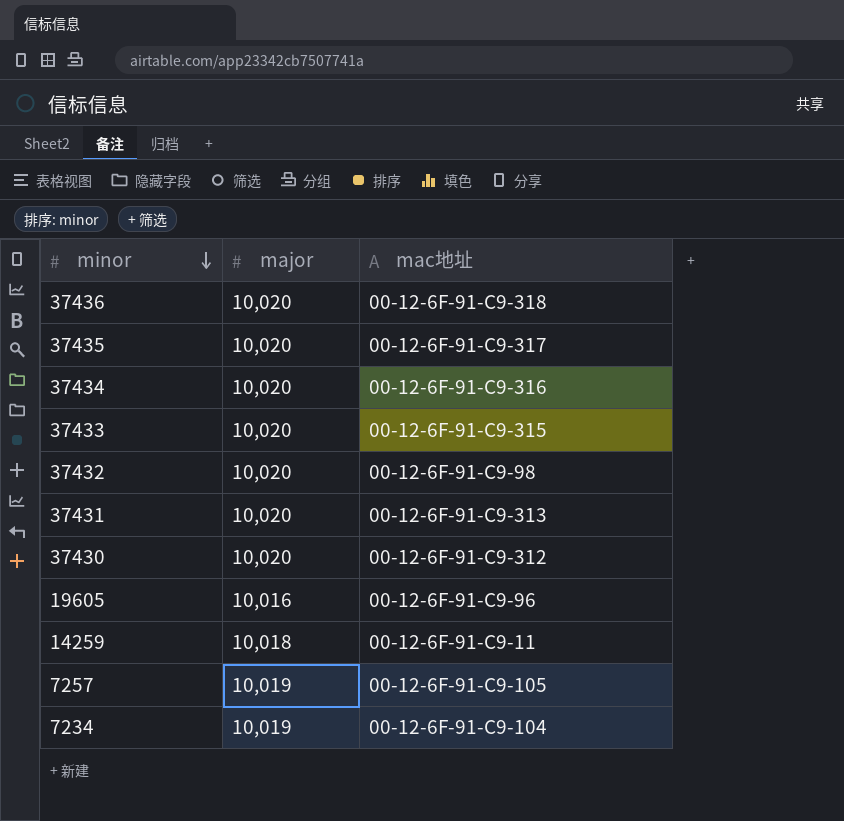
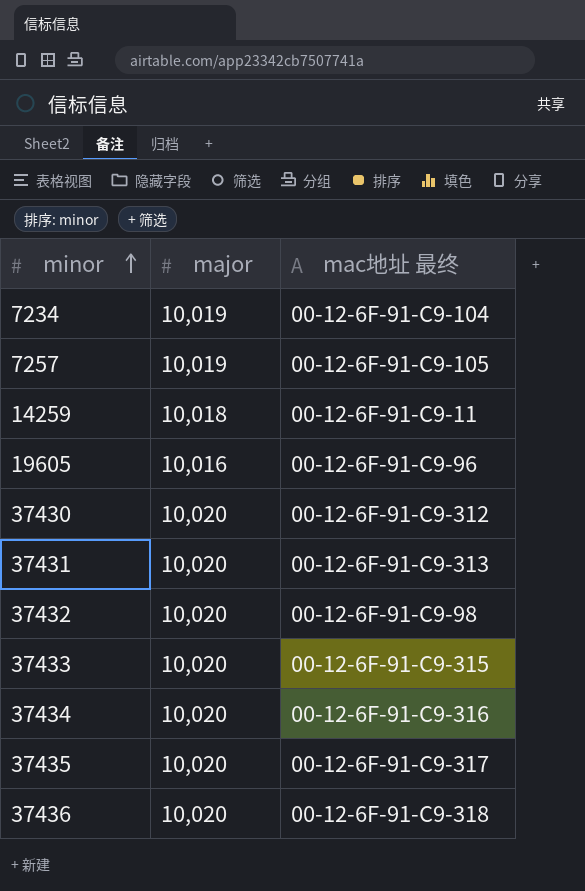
row order: minor descending -> minor ascending
column name: mac地址 -> mac地址 最终

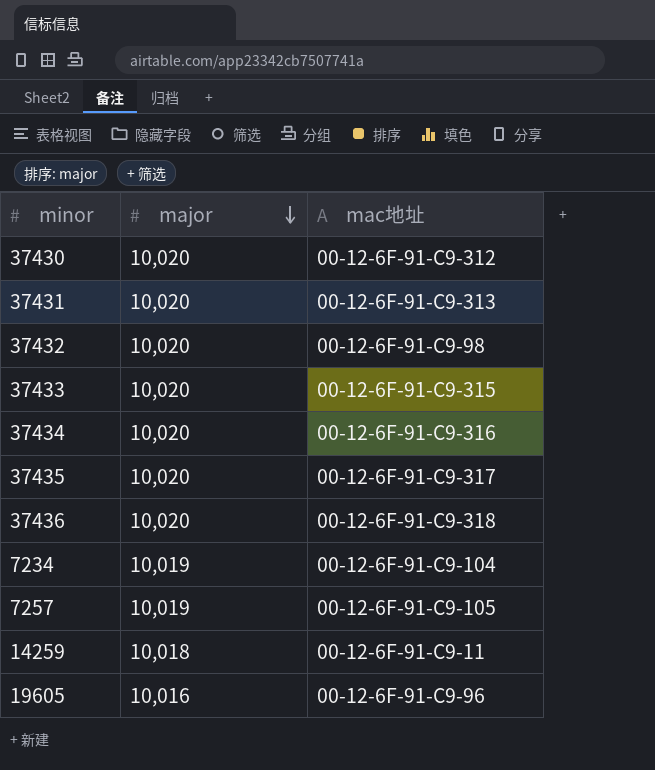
row order: minor ascending -> major descending
column name: mac地址 最终 -> mac地址

